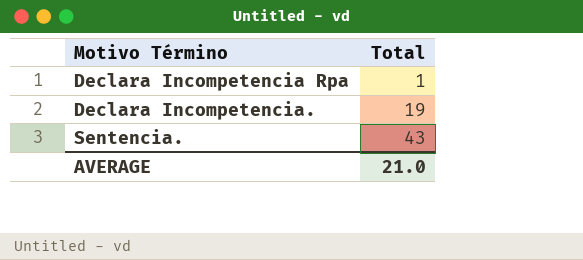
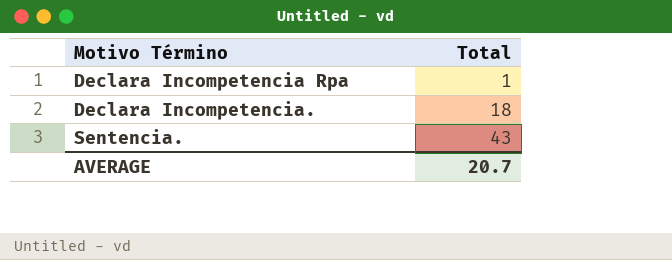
Declara Incompetencia. | Total: 19 -> 18
AVERAGE | Total: 21.0 -> 20.7

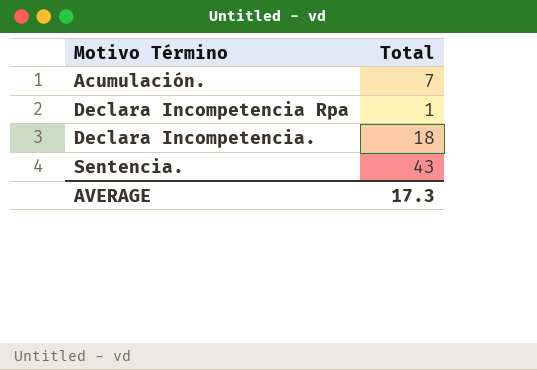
row Acumulación.: none -> 7
AVERAGE | Total: 20.7 -> 17.3

